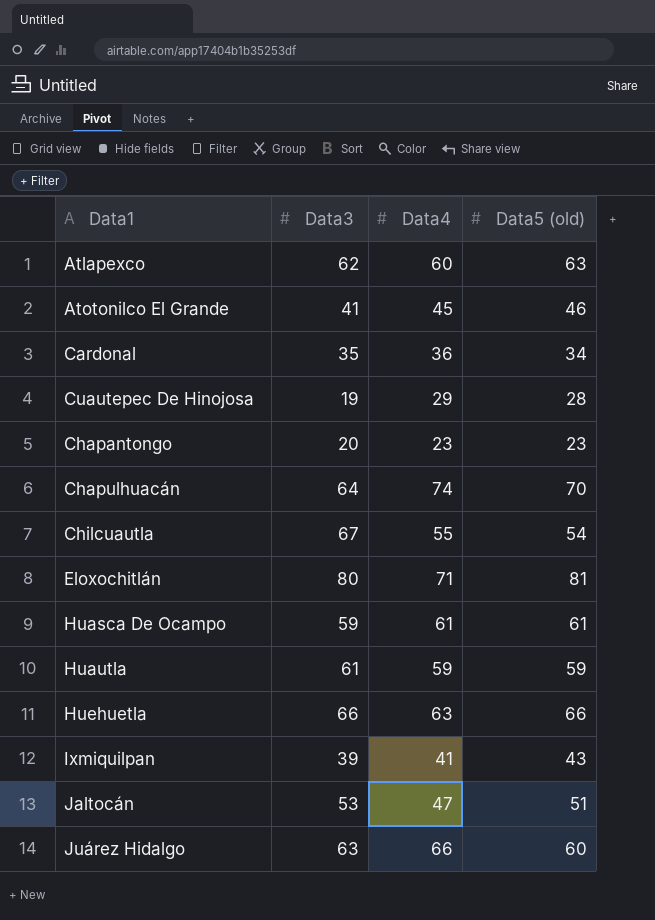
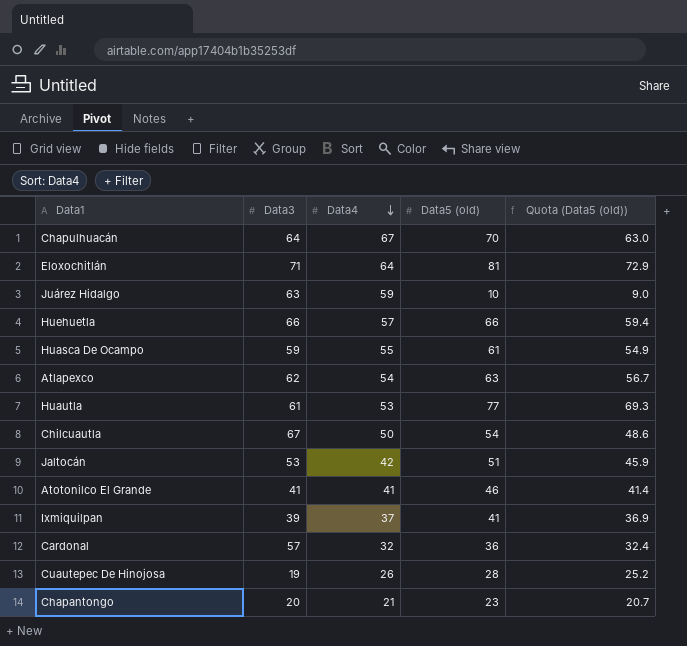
row order: none -> Data4 descending
column Quota (Data5 (old)) | formula: none -> [Data5 (old)] * 0.9
Chapulhuacán | Data4: 74 -> 67
Eloxochitlán | Data3: 80 -> 71
Eloxochitlán | Data4: 71 -> 64
Juárez Hidalgo | Data4: 66 -> 59
Juárez Hidalgo | Data5 (old): 60 -> 10
Huehuetla | Data4: 63 -> 57
Huasca De Ocampo | Data4: 61 -> 55
Atlapexco | Data4: 60 -> 54
Huautla | Data4: 59 -> 53
Huautla | Data5 (old): 59 -> 77
Chilcuautla | Data4: 55 -> 50
Jaltocán | Data4: 47 -> 42
Atotonilco El Grande | Data4: 45 -> 41
Ixmiquilpan | Data4: 41 -> 37
Ixmiquilpan | Data5 (old): 43 -> 41
Cardonal | Data3: 35 -> 57
Cardonal | Data4: 36 -> 32
Cardonal | Data5 (old): 34 -> 36
Cuautepec De Hinojosa | Data4: 29 -> 26
Chapantongo | Data4: 23 -> 21

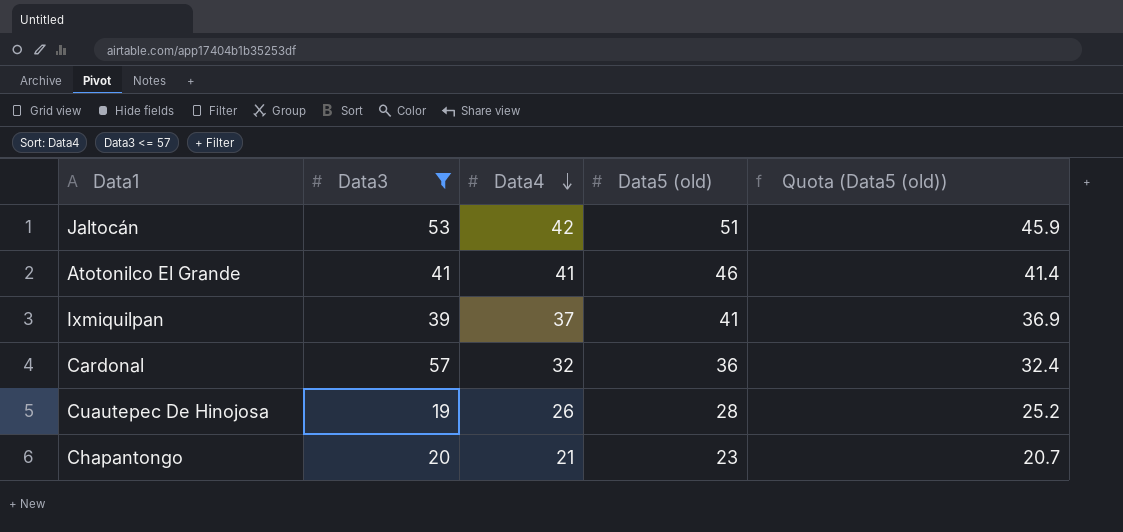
filter: none -> Data3 <= 57

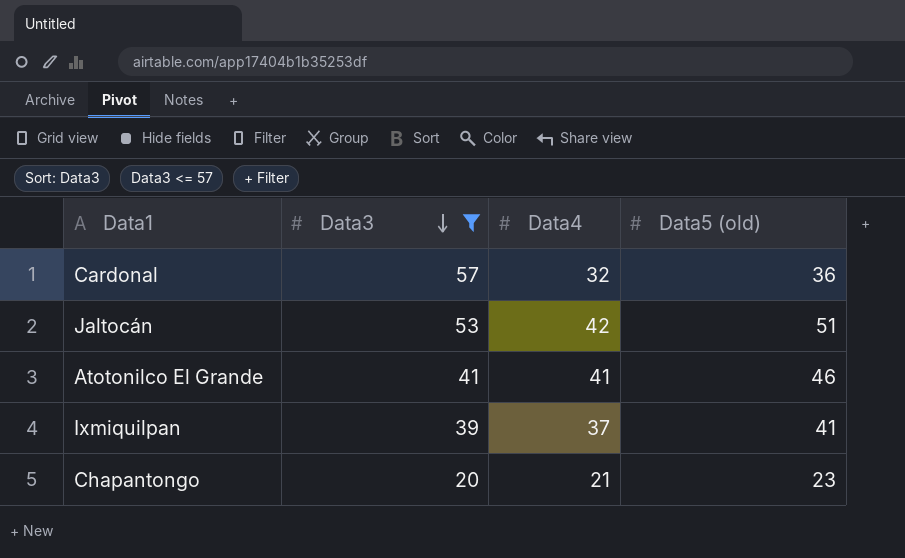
row order: Data4 descending -> Data3 descending
column Quota (Data5 (old)) | formula: [Data5 (old)] * 0.9 -> none
row Cuautepec De Hinojosa: 19 | 26 | 28 | 25.2 -> none

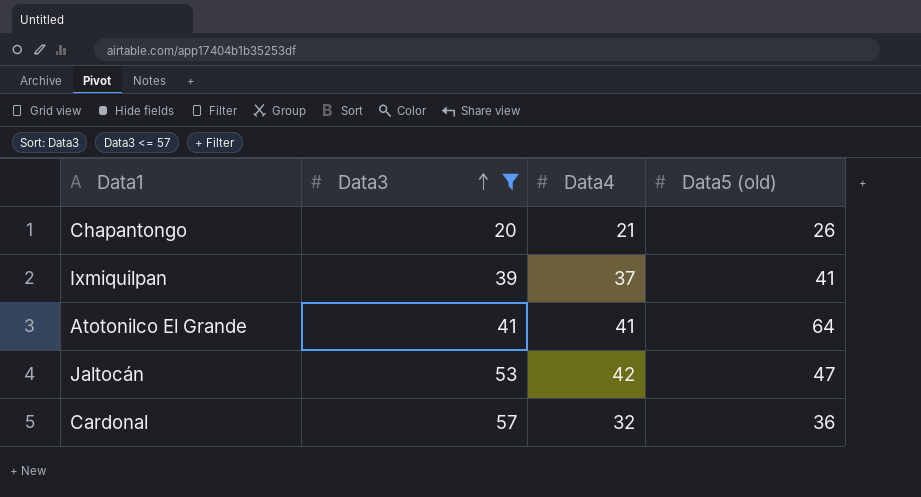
row order: Data3 descending -> Data3 ascending
Chapantongo | Data5 (old): 23 -> 26
Atotonilco El Grande | Data5 (old): 46 -> 64
Jaltocán | Data5 (old): 51 -> 47

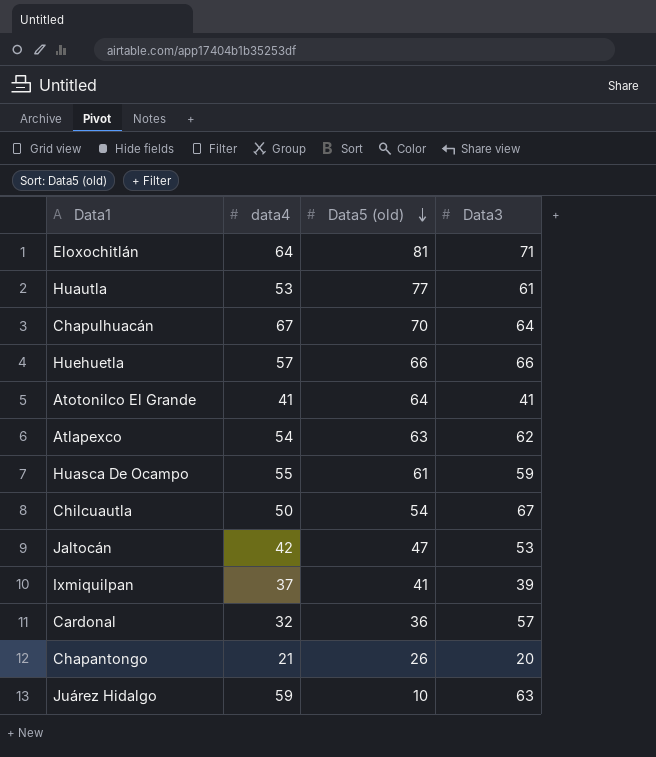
filter: Data3 <= 57 -> none
row order: Data3 ascending -> Data5 (old) descending
column name: Data4 -> data4
column Data3 | position: 2 -> 4

